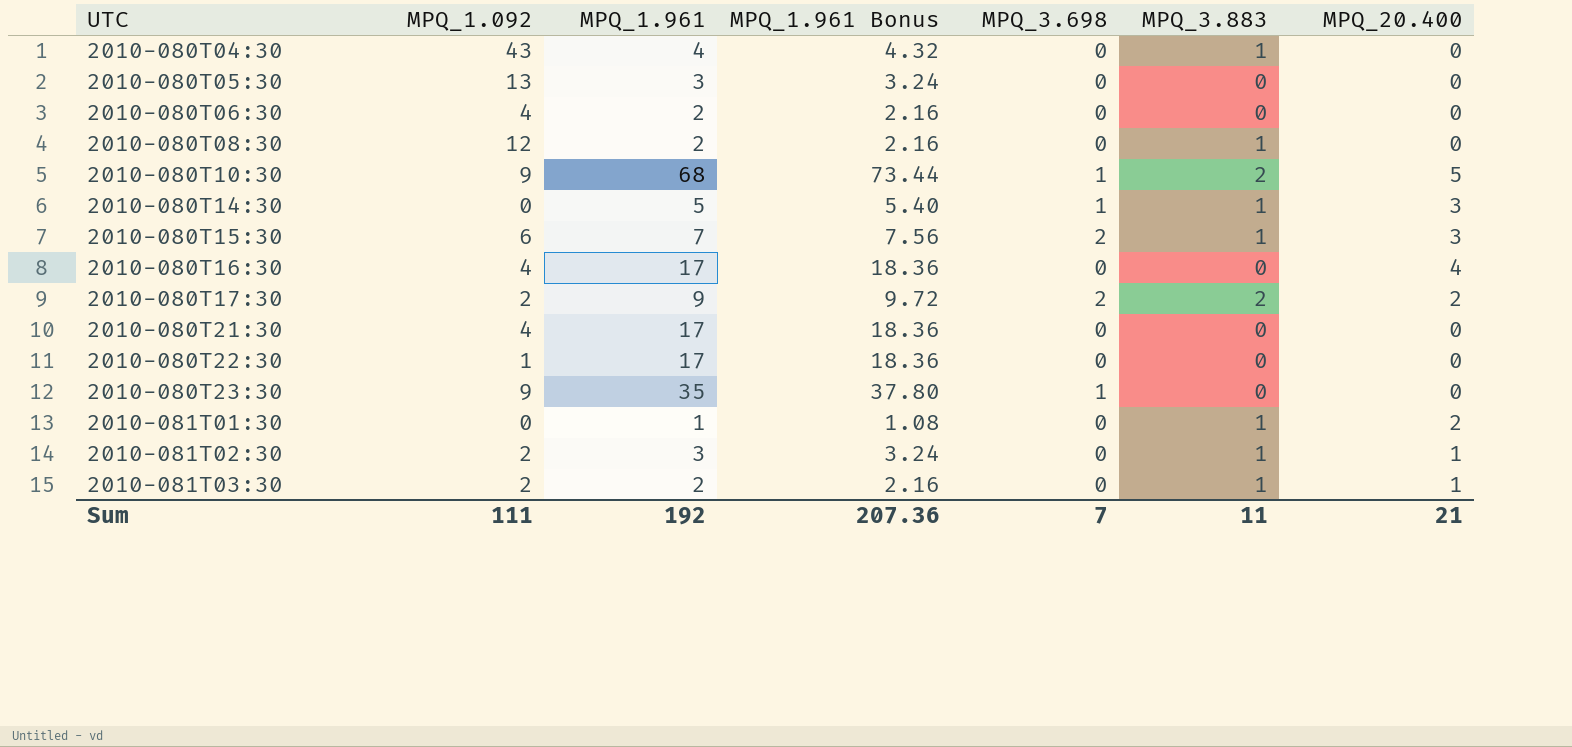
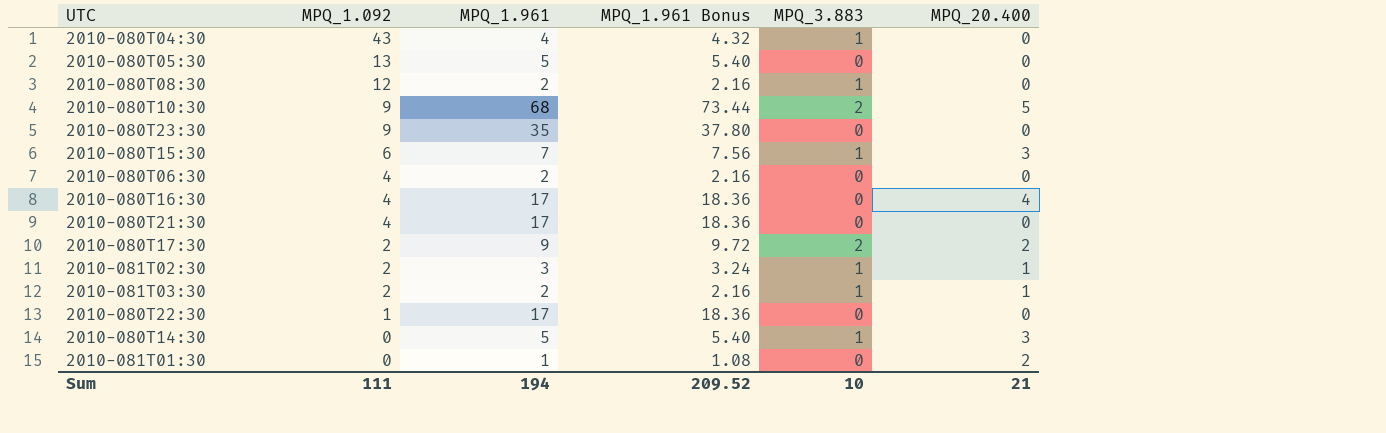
row order: UTC ascending -> MPQ_1.092 descending
column MPQ_3.698 | position: 5 -> none
2010-080T05:30 | MPQ_1.961: 3 -> 5
2010-080T05:30 | MPQ_1.961 Bonus: 3.24 -> 5.40
2010-081T01:30 | MPQ_3.883: 1 -> 0
Sum | MPQ_1.961: 192 -> 194
Sum | MPQ_1.961 Bonus: 207.36 -> 209.52
Sum | MPQ_3.883: 11 -> 10

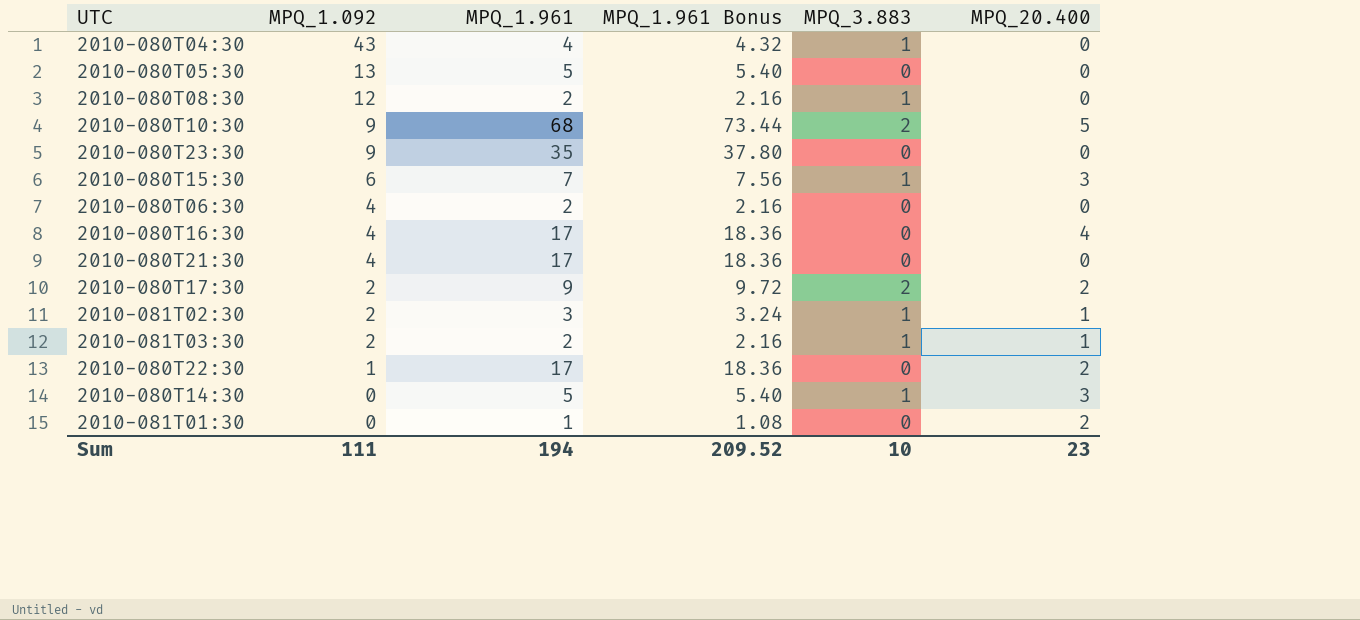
2010-080T22:30 | MPQ_20.400: 0 -> 2
Sum | MPQ_20.400: 21 -> 23

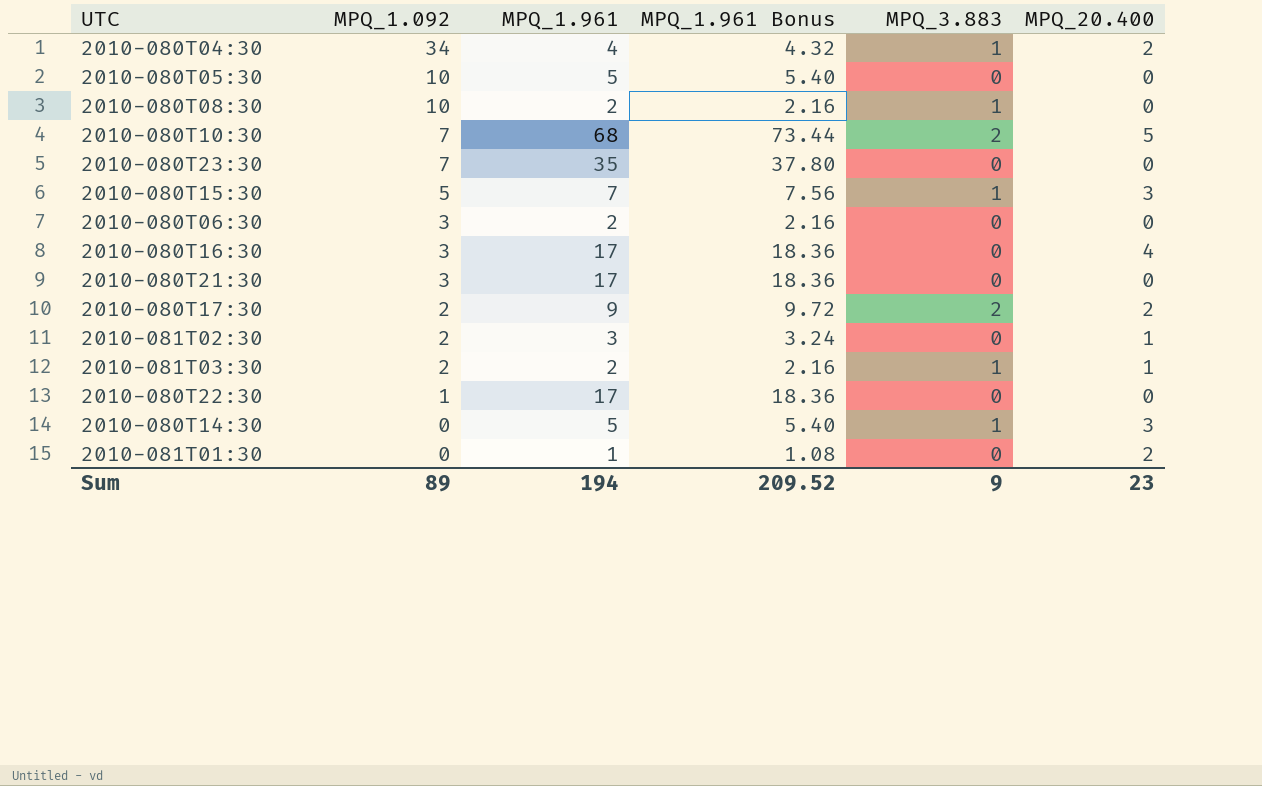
2010-080T04:30 | MPQ_1.092: 43 -> 34
2010-080T04:30 | MPQ_20.400: 0 -> 2
2010-080T05:30 | MPQ_1.092: 13 -> 10
2010-080T08:30 | MPQ_1.092: 12 -> 10
2010-080T10:30 | MPQ_1.092: 9 -> 7
2010-080T23:30 | MPQ_1.092: 9 -> 7
2010-080T15:30 | MPQ_1.092: 6 -> 5
2010-080T06:30 | MPQ_1.092: 4 -> 3
2010-080T16:30 | MPQ_1.092: 4 -> 3
2010-080T21:30 | MPQ_1.092: 4 -> 3
2010-081T02:30 | MPQ_3.883: 1 -> 0
2010-080T22:30 | MPQ_20.400: 2 -> 0
Sum | MPQ_1.092: 111 -> 89
Sum | MPQ_3.883: 10 -> 9

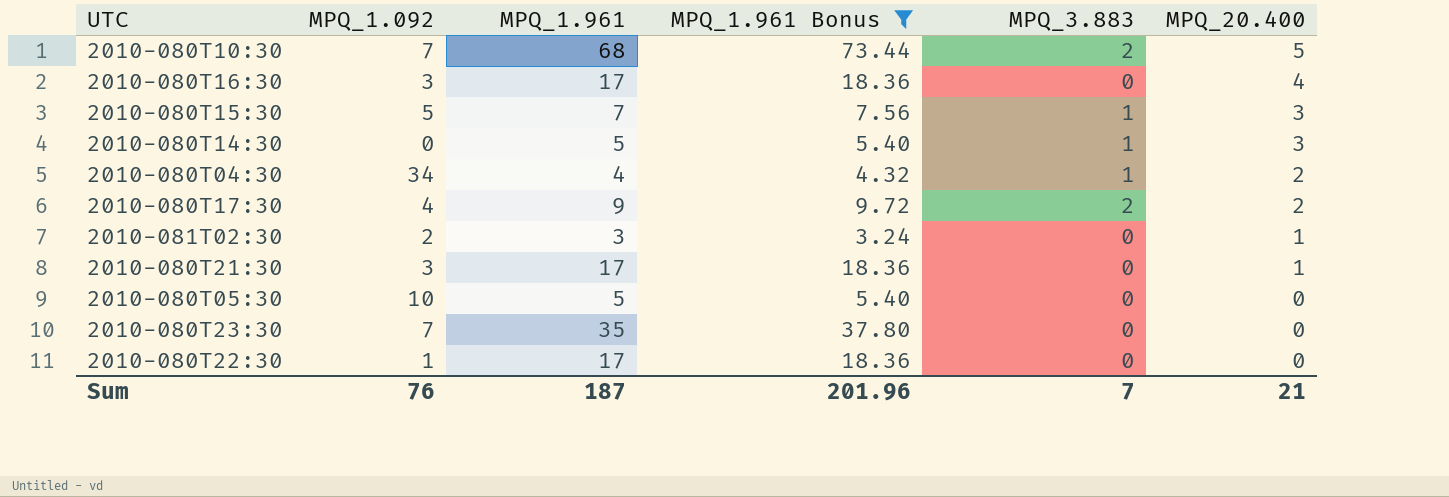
filter: none -> MPQ_1.961 Bonus >= 3.24
row order: MPQ_1.092 descending -> MPQ_20.400 descending
2010-080T17:30 | MPQ_1.092: 2 -> 4
2010-080T21:30 | MPQ_20.400: 0 -> 1
Sum | MPQ_1.092: 89 -> 76
Sum | MPQ_1.961: 194 -> 187
Sum | MPQ_1.961 Bonus: 209.52 -> 201.96
Sum | MPQ_3.883: 9 -> 7
Sum | MPQ_20.400: 23 -> 21

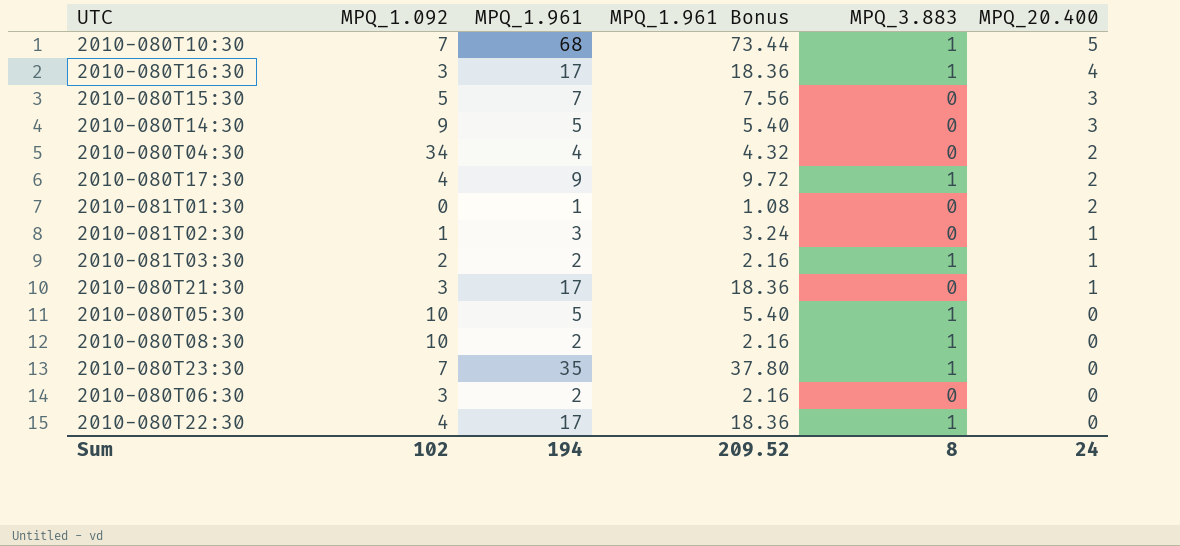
filter: MPQ_1.961 Bonus >= 3.24 -> none
2010-080T10:30 | MPQ_3.883: 2 -> 1
2010-080T16:30 | MPQ_3.883: 0 -> 1
2010-080T15:30 | MPQ_3.883: 1 -> 0
2010-080T14:30 | MPQ_1.092: 0 -> 9
2010-080T14:30 | MPQ_3.883: 1 -> 0
2010-080T04:30 | MPQ_3.883: 1 -> 0
2010-080T17:30 | MPQ_3.883: 2 -> 1
2010-081T02:30 | MPQ_1.092: 2 -> 1
2010-080T05:30 | MPQ_3.883: 0 -> 1
2010-080T23:30 | MPQ_3.883: 0 -> 1
2010-080T22:30 | MPQ_1.092: 1 -> 4
2010-080T22:30 | MPQ_3.883: 0 -> 1
Sum | MPQ_1.092: 76 -> 102
Sum | MPQ_1.961: 187 -> 194
Sum | MPQ_1.961 Bonus: 201.96 -> 209.52
Sum | MPQ_3.883: 7 -> 8
Sum | MPQ_20.400: 21 -> 24

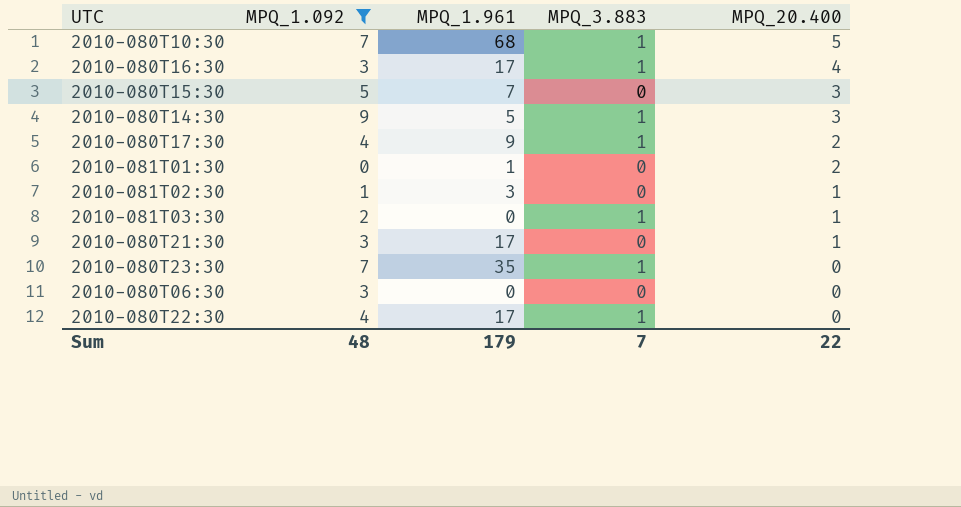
filter: none -> MPQ_1.092 <= 9
column MPQ_1.961 Bonus | formula: [MPQ_1.961] * 1.08 -> none
2010-080T14:30 | MPQ_3.883: 0 -> 1
2010-081T03:30 | MPQ_1.961: 2 -> 0
2010-080T06:30 | MPQ_1.961: 2 -> 0
Sum | MPQ_1.092: 102 -> 48
Sum | MPQ_1.961: 194 -> 179
Sum | MPQ_3.883: 8 -> 7
Sum | MPQ_20.400: 24 -> 22

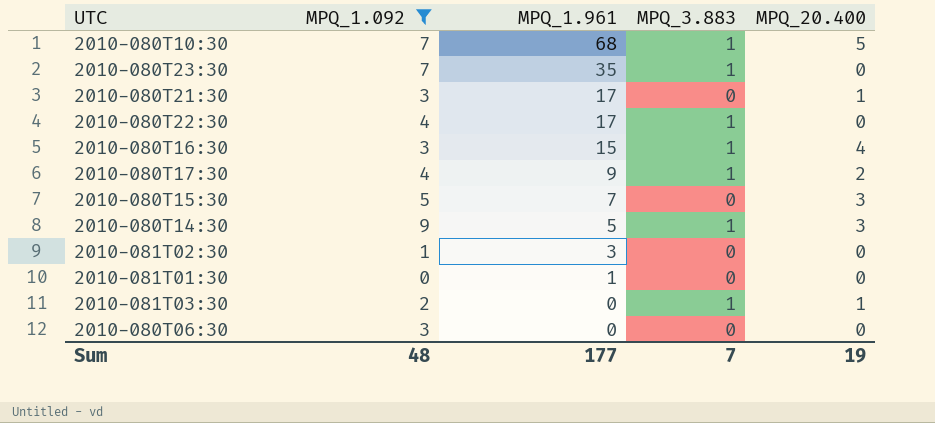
row order: MPQ_20.400 descending -> MPQ_1.961 descending
2010-080T16:30 | MPQ_1.961: 17 -> 15
2010-081T02:30 | MPQ_20.400: 1 -> 0
2010-081T01:30 | MPQ_20.400: 2 -> 0
Sum | MPQ_1.961: 179 -> 177
Sum | MPQ_20.400: 22 -> 19

